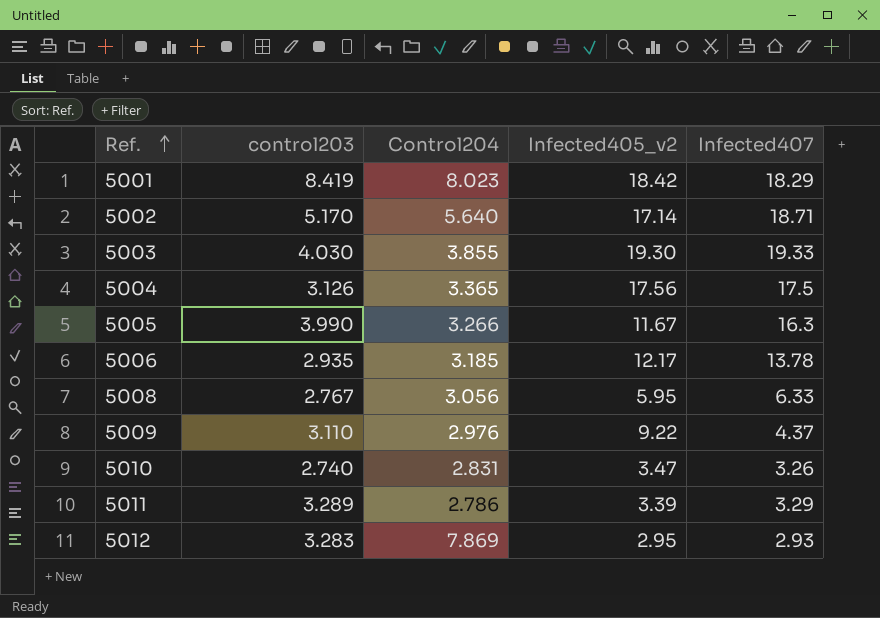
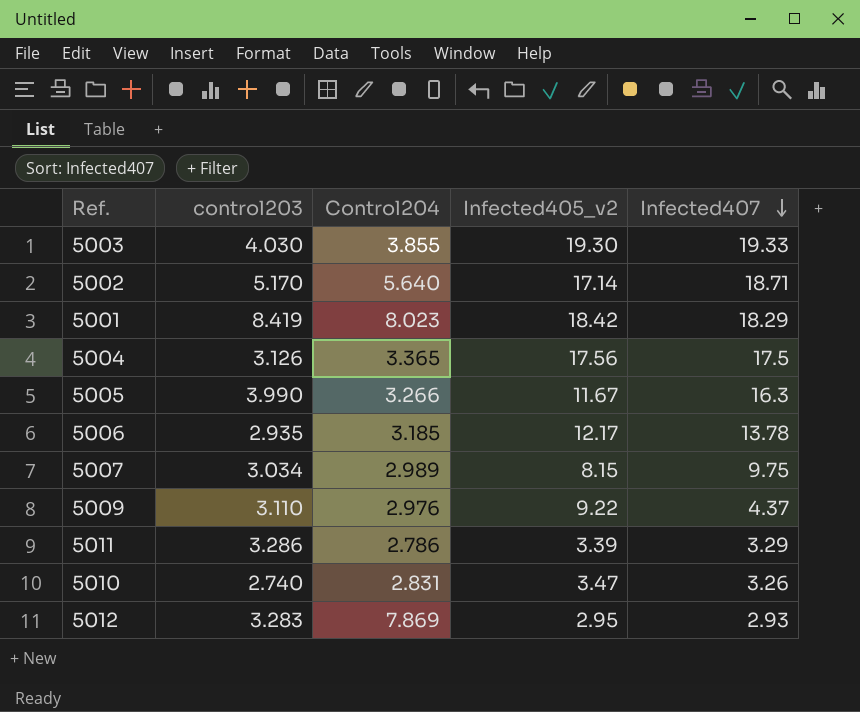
row order: Ref. ascending -> Infected407 descending
row 5008: 2.767 | 3.056 | 5.95 | 6.33 -> none
row 5007: none -> 3.034 | 2.989 | 8.15 | 9.75
5011 | control203: 3.289 -> 3.286

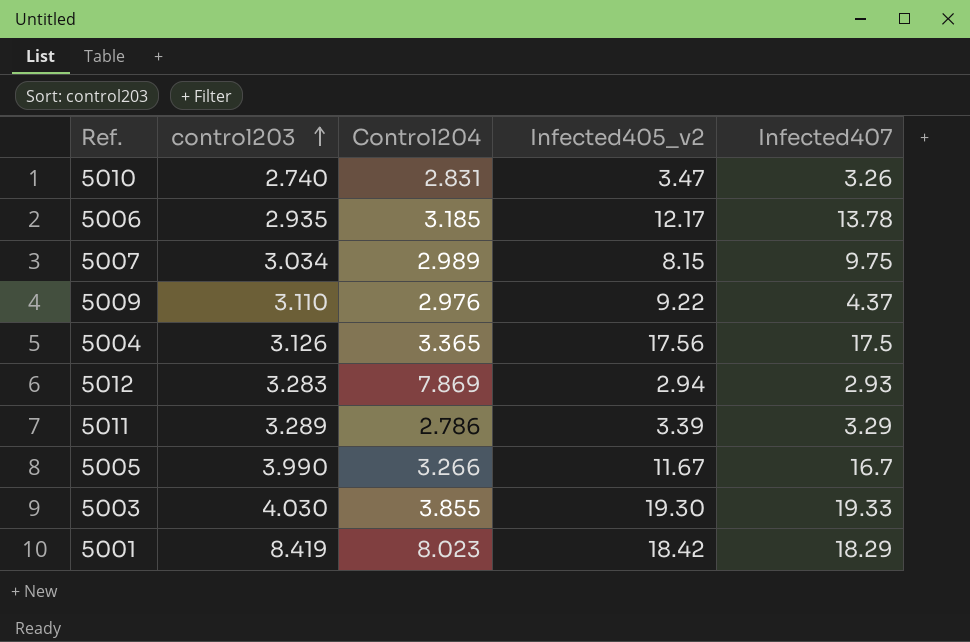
row order: Infected407 descending -> control203 ascending
row 5002: 5.170 | 5.640 | 17.14 | 18.71 -> none
5012 | Infected405_v2: 2.95 -> 2.94
5011 | control203: 3.286 -> 3.289
5005 | Infected407: 16.3 -> 16.7

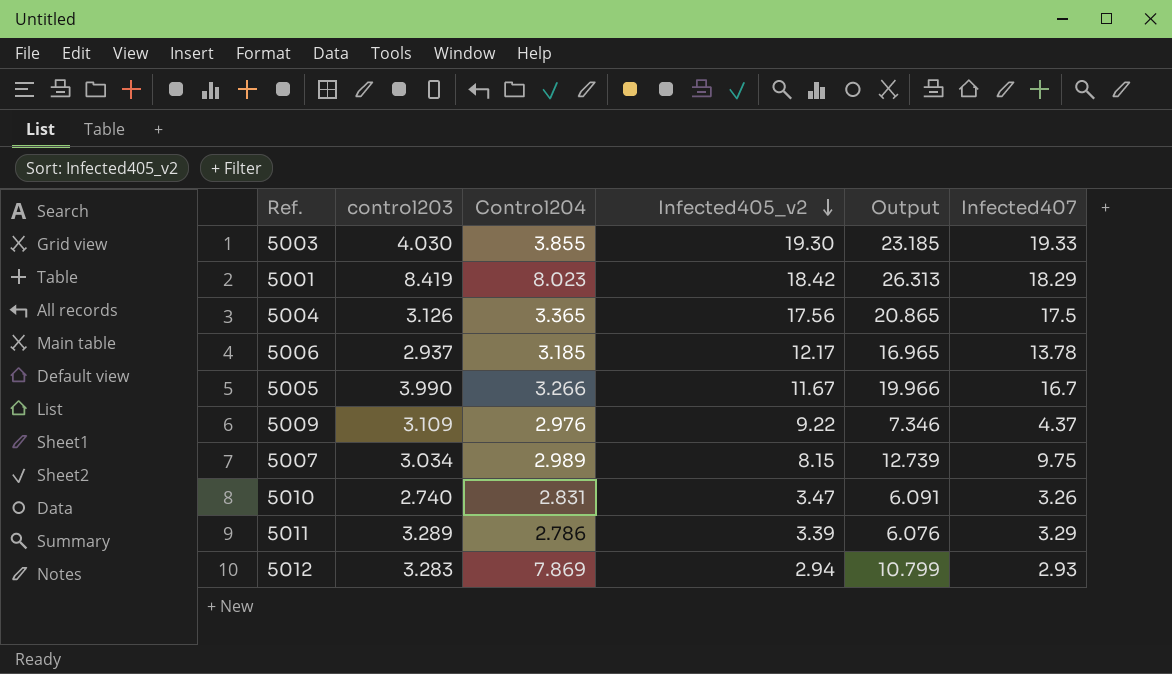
row order: control203 ascending -> Infected405_v2 descending
column Output | formula: none -> [Control204] + [Infected407]
5006 | control203: 2.935 -> 2.937
5009 | control203: 3.110 -> 3.109

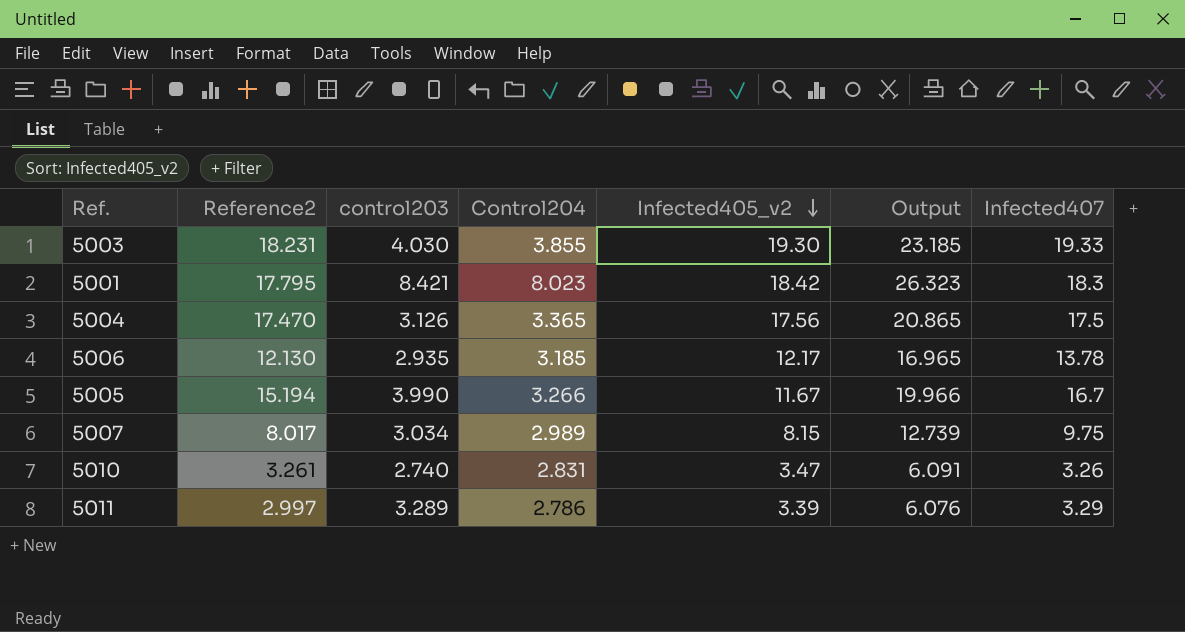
column Reference2 | position: none -> 2
row 5009: 3.109 | 2.976 | 9.22 | 7.346 | 4.37 -> none
row 5012: 3.283 | 7.869 | 2.94 | 10.799 | 2.93 -> none
5001 | control203: 8.419 -> 8.421
5001 | Output: 26.313 -> 26.323
5001 | Infected407: 18.29 -> 18.3
5006 | control203: 2.937 -> 2.935

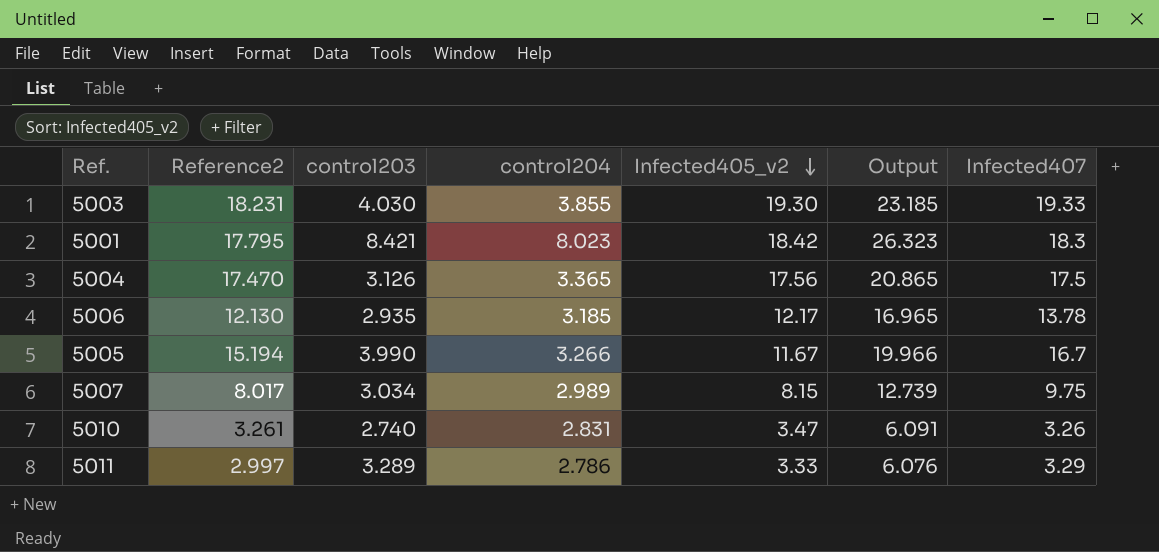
column name: Control204 -> control204
5011 | Infected405_v2: 3.39 -> 3.33

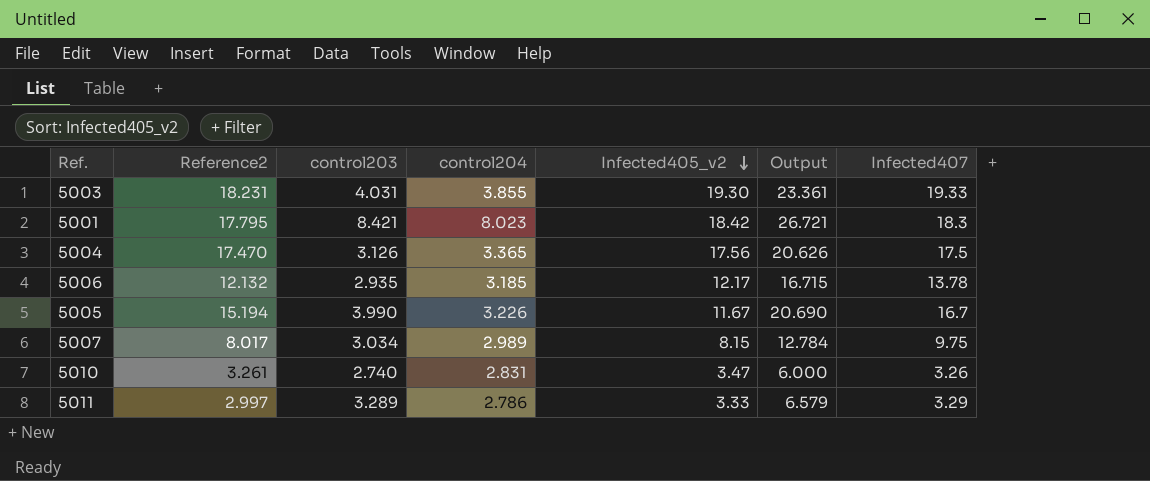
column Output | formula: [control204] + [Infected407] -> [control203] + [Infected407]
5003 | control203: 4.030 -> 4.031
5006 | Reference2: 12.130 -> 12.132
5005 | control204: 3.266 -> 3.226

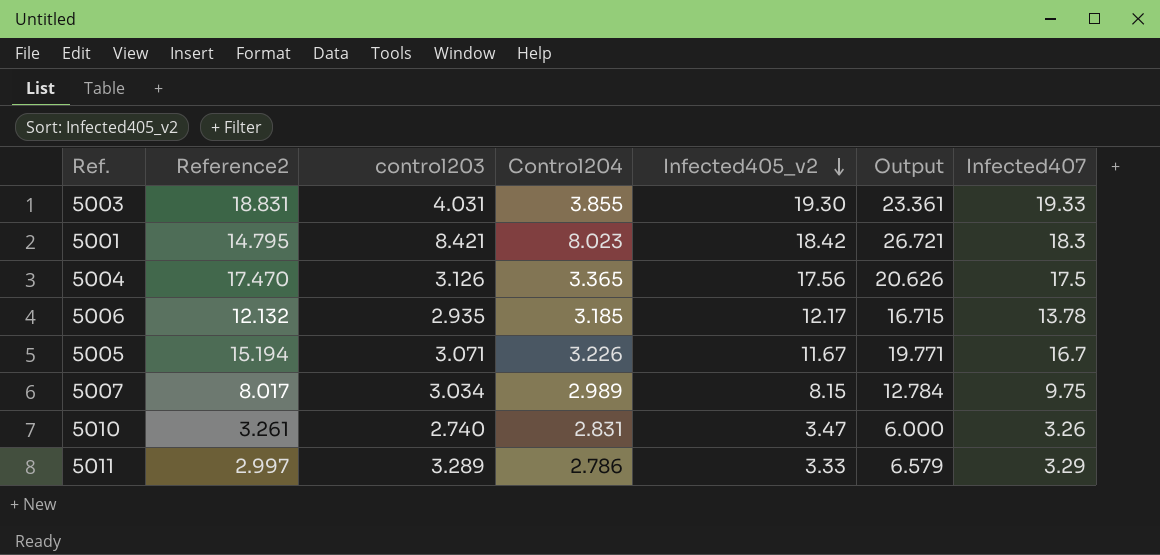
column name: control204 -> Control204
5003 | Reference2: 18.231 -> 18.831
5001 | Reference2: 17.795 -> 14.795
5005 | control203: 3.990 -> 3.071
5005 | Output: 20.690 -> 19.771

